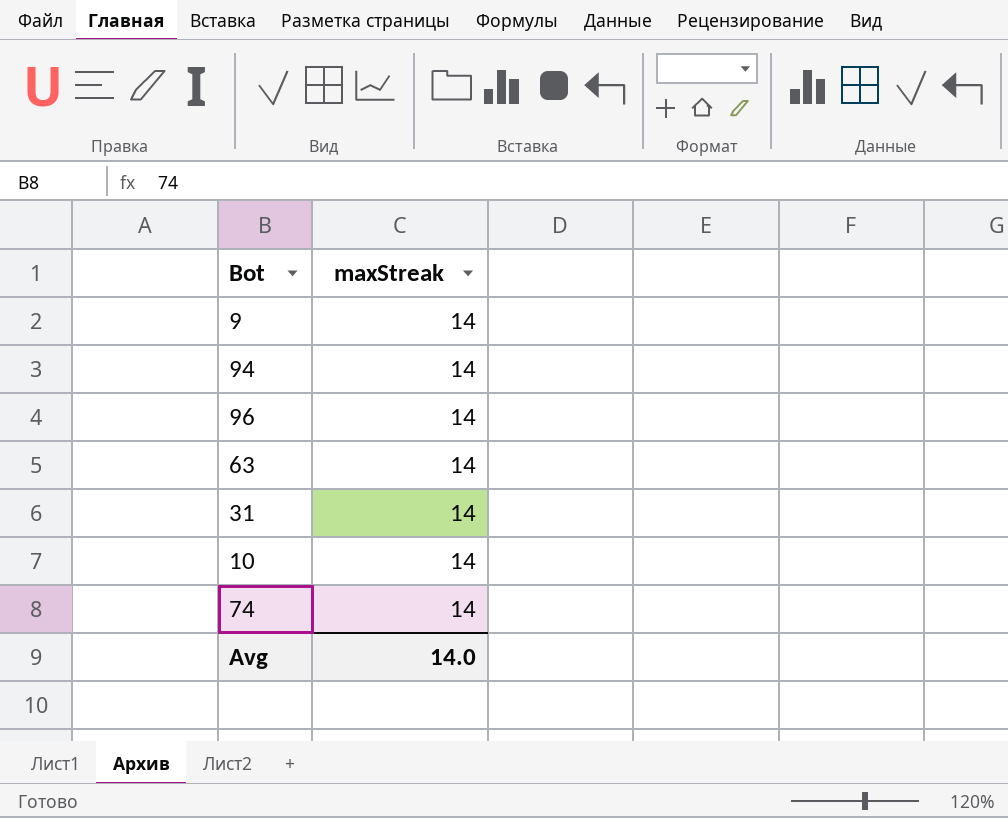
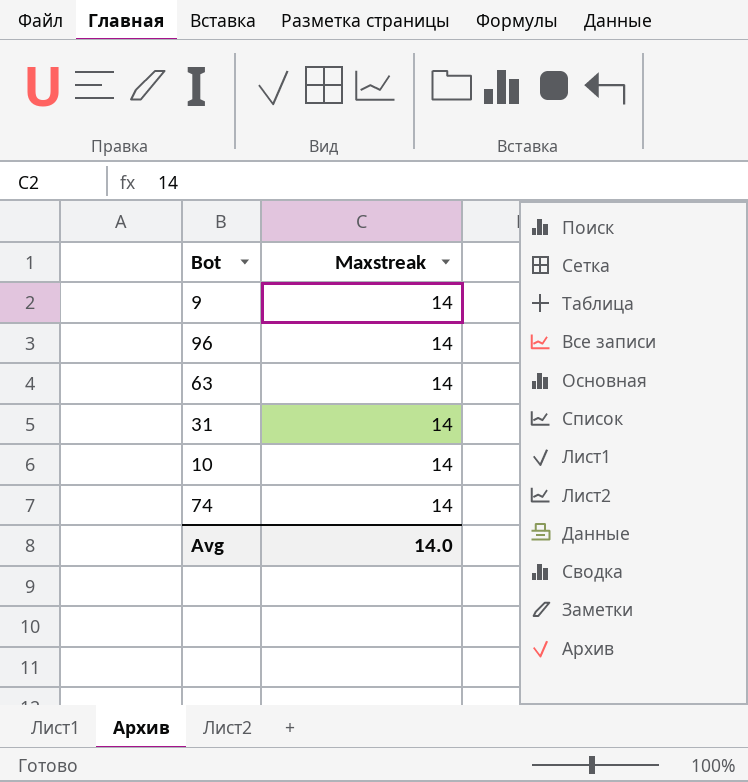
column name: maxStreak -> Maxstreak
row 94: 14 -> none

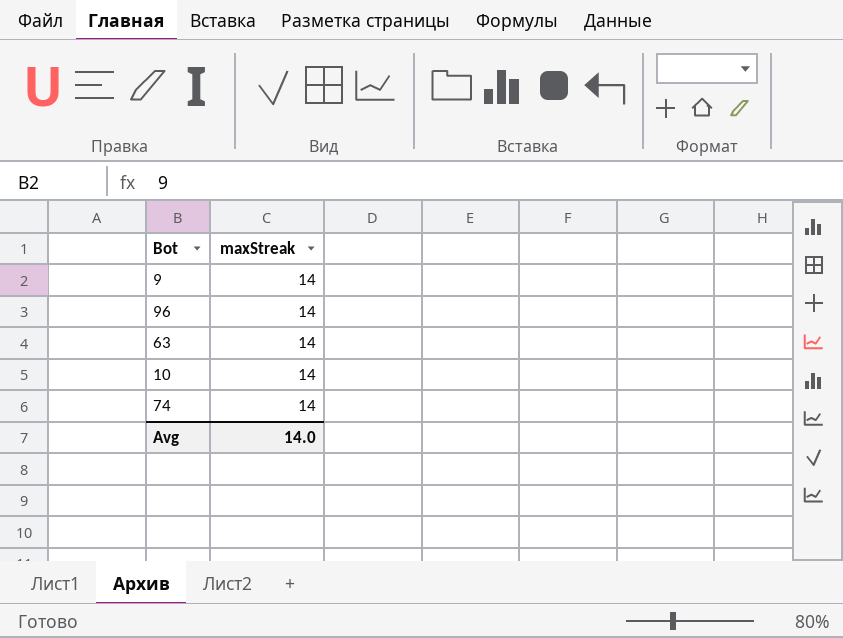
column name: Maxstreak -> maxStreak
row 31: 14 -> none

